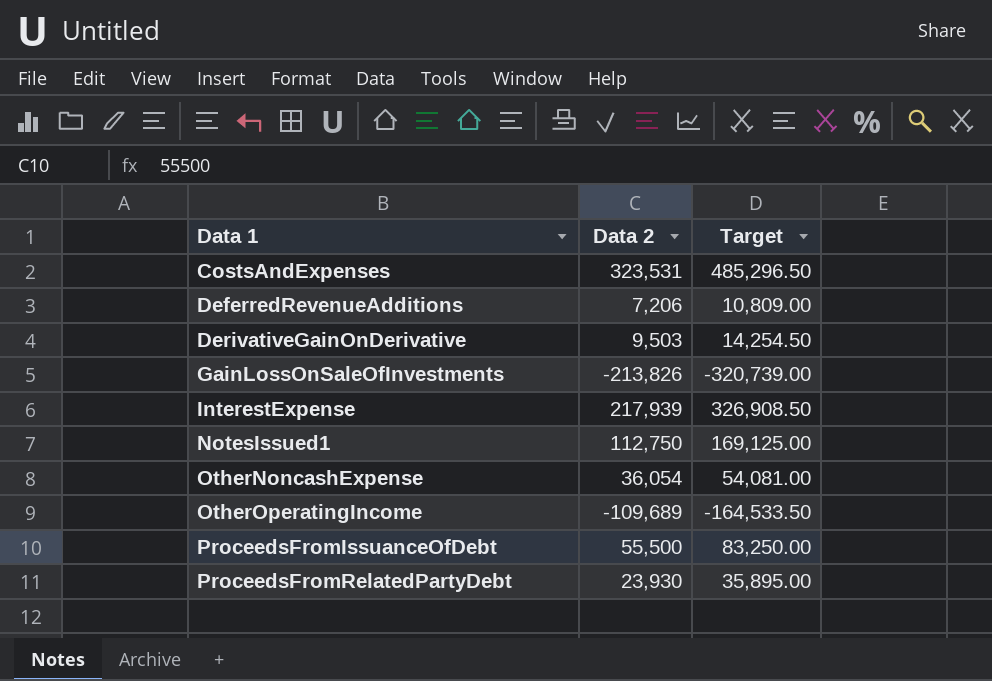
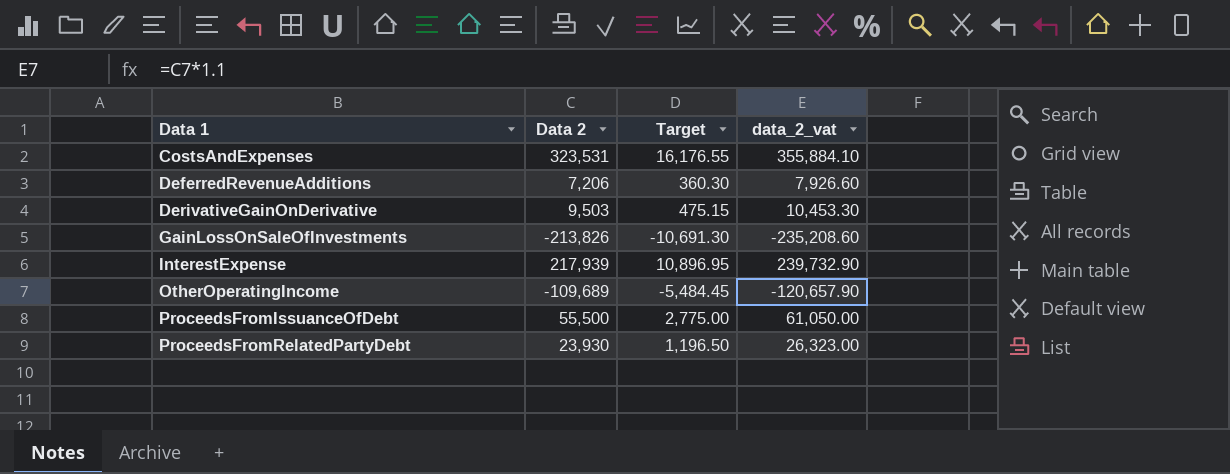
column Target | formula: [Data 2] * 1.5 -> [Data 2] * 0.05
column data_2_vat | formula: none -> [Data 2] * 1.1
row NotesIssued1: 112,750 | 169,125.00 -> none
row OtherNoncashExpense: 36,054 | 54,081.00 -> none

